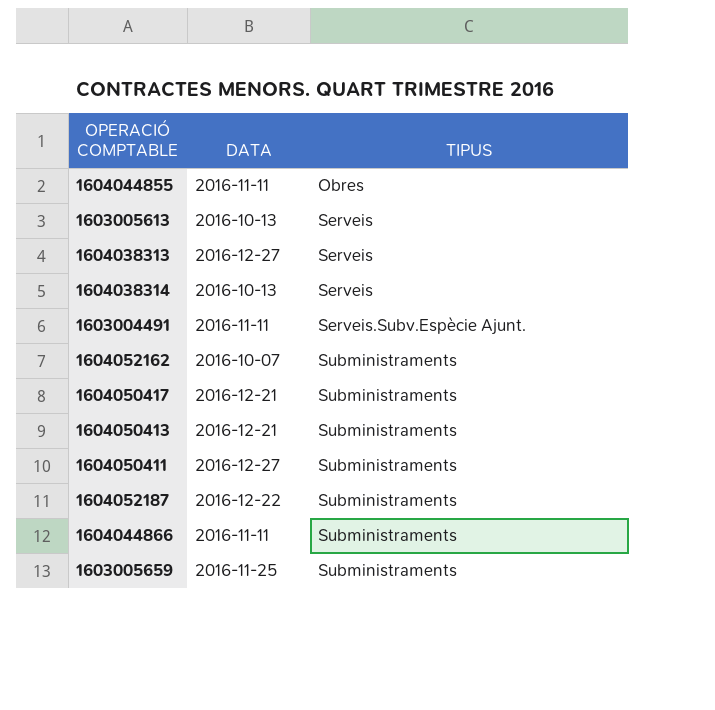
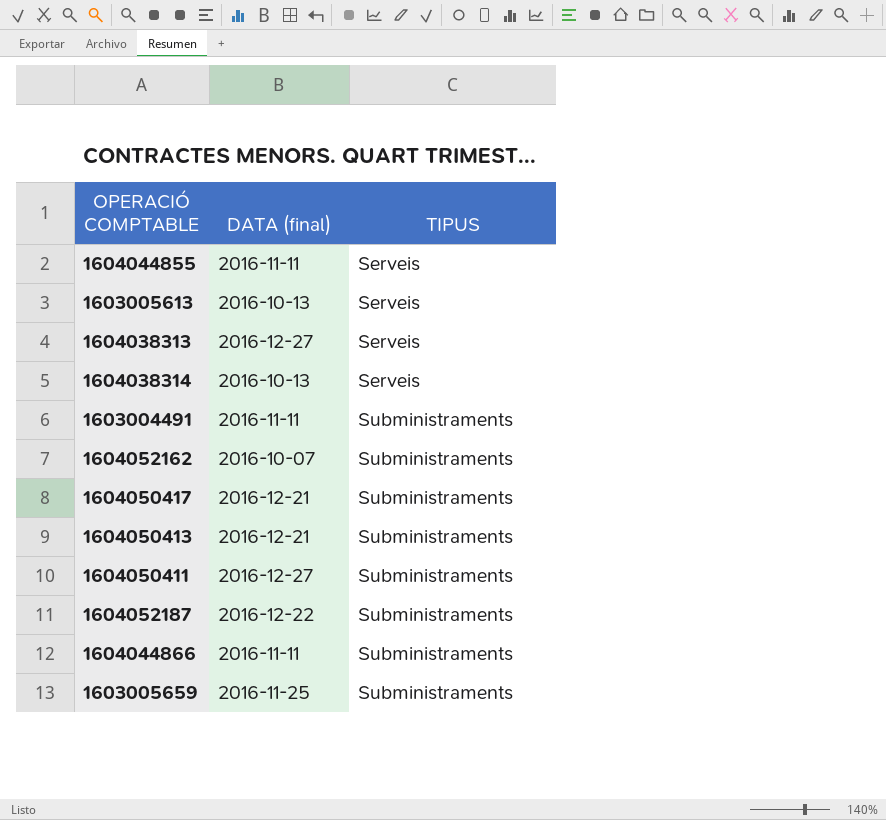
column name: DATA -> DATA (final)
1604044855 | TIPUS: Obres -> Serveis
1603004491 | TIPUS: Serveis.Subv.Espècie Ajunt. -> Subministraments

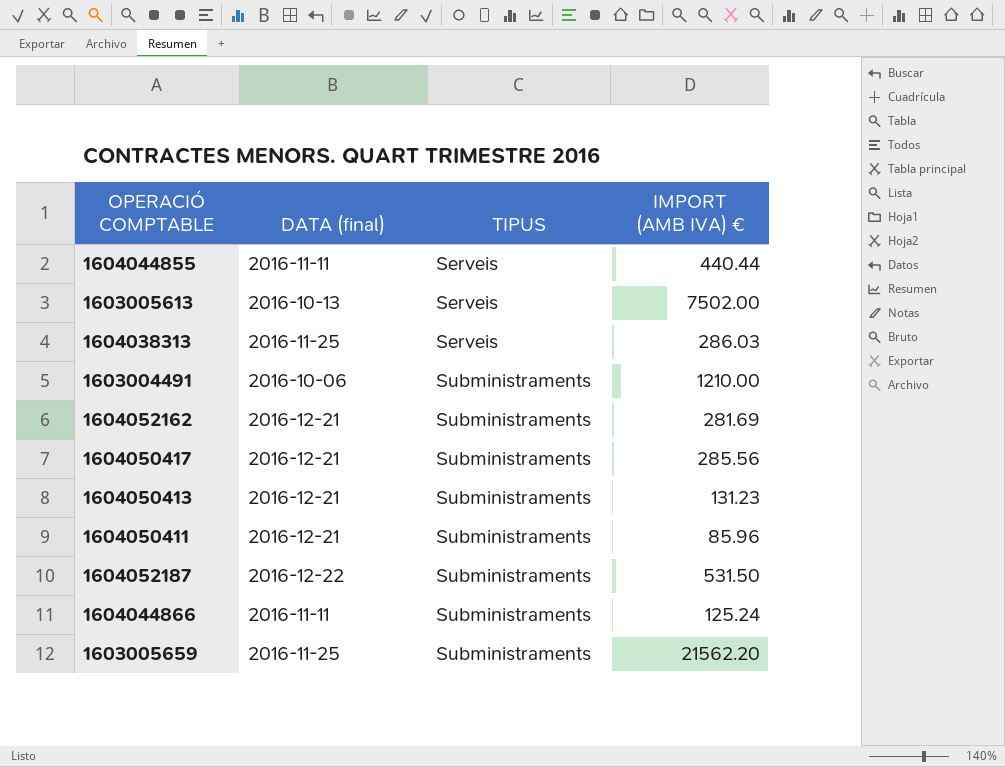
column IMPORT (AMB IVA) € | position: none -> 4
row 1604038314: 2016-10-13 | Serveis -> none
1604038313 | DATA (final): 2016-12-27 -> 2016-11-25
1603004491 | DATA (final): 2016-11-11 -> 2016-10-06
1604052162 | DATA (final): 2016-10-07 -> 2016-12-21
1604050411 | DATA (final): 2016-12-27 -> 2016-12-21

